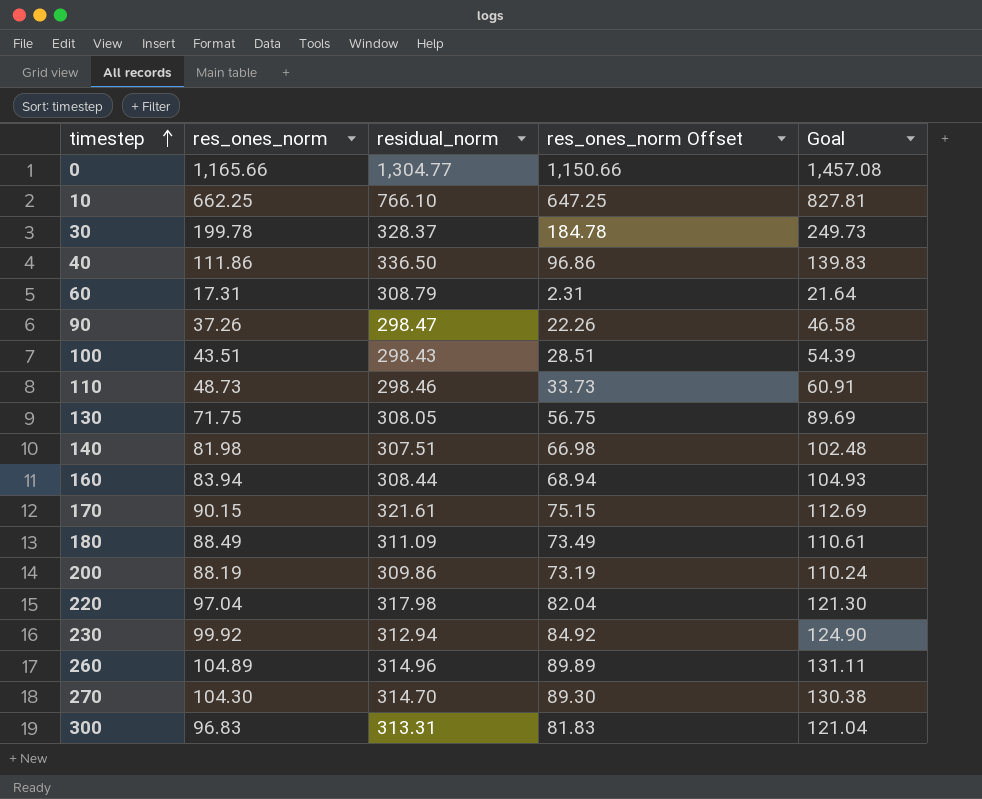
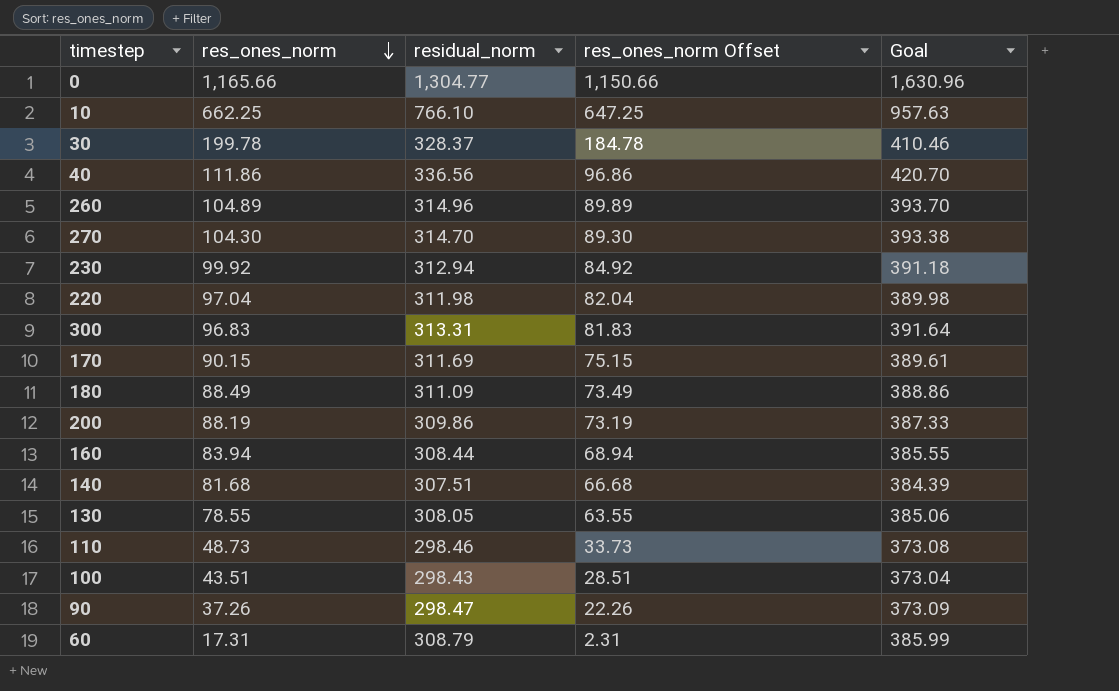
row order: timestep ascending -> res_ones_norm descending
column Goal | formula: [res_ones_norm] * 1.25 -> [residual_norm] * 1.25
40 | residual_norm: 336.50 -> 336.56
220 | residual_norm: 317.98 -> 311.98
170 | residual_norm: 321.61 -> 311.69
140 | res_ones_norm: 81.98 -> 81.68
140 | res_ones_norm Offset: 66.98 -> 66.68
130 | res_ones_norm: 71.75 -> 78.55
130 | res_ones_norm Offset: 56.75 -> 63.55

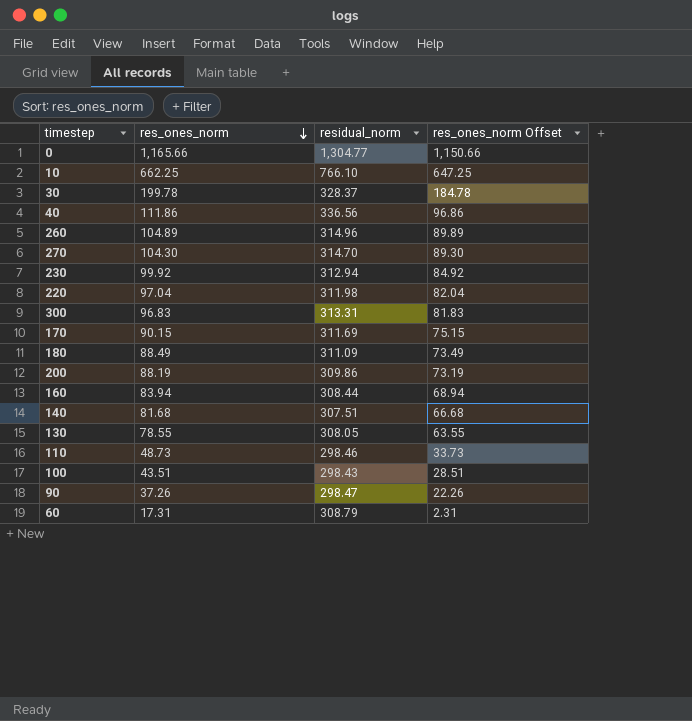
column Goal | formula: [residual_norm] * 1.25 -> none

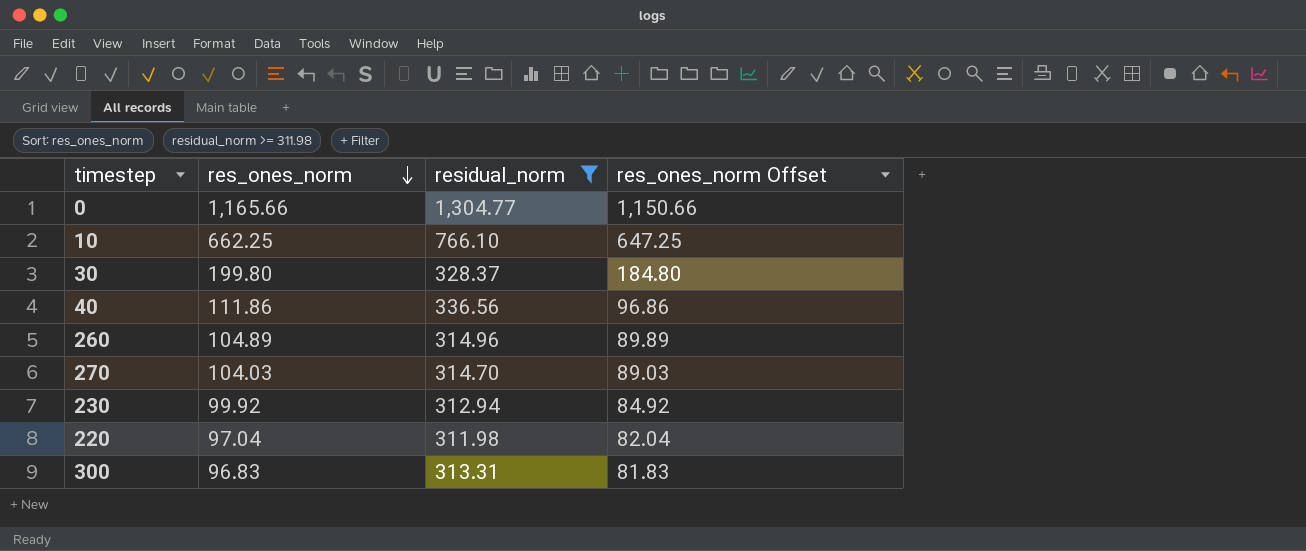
filter: none -> residual_norm >= 311.98
30 | res_ones_norm: 199.78 -> 199.80
30 | res_ones_norm Offset: 184.78 -> 184.80
270 | res_ones_norm: 104.30 -> 104.03
270 | res_ones_norm Offset: 89.30 -> 89.03

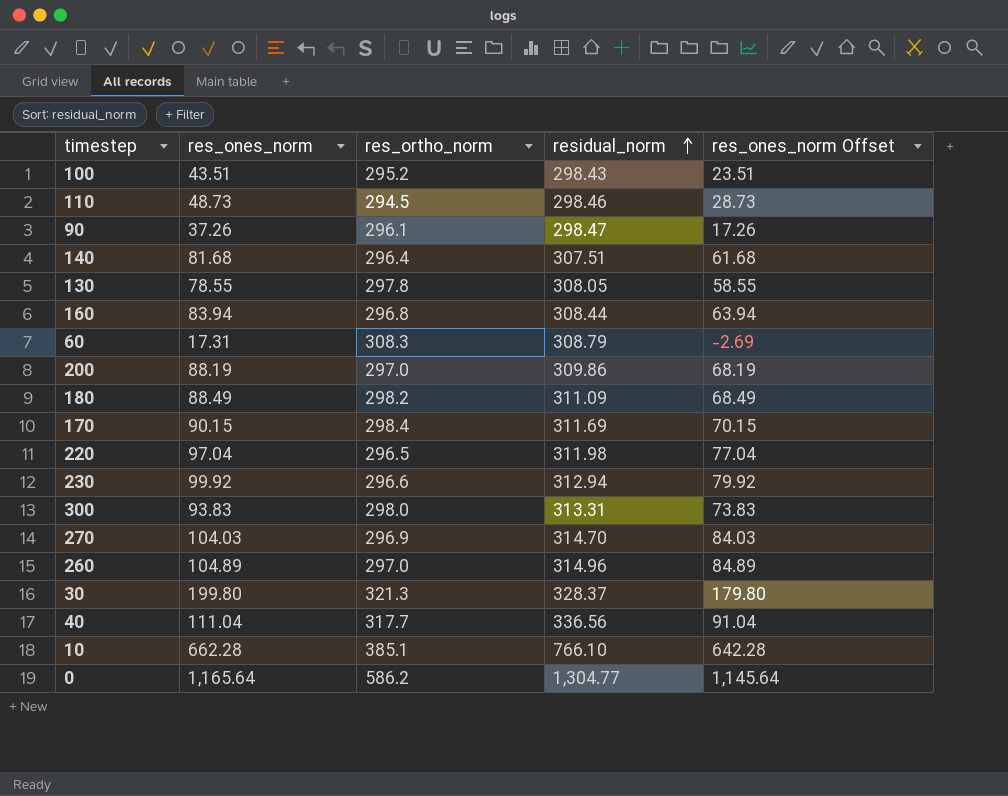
filter: residual_norm >= 311.98 -> none
row order: res_ones_norm descending -> residual_norm ascending
column res_ortho_norm | position: none -> 3
column res_ones_norm Offset | formula: [res_ones_norm] - 15 -> [res_ones_norm] - 20
300 | res_ones_norm: 96.83 -> 93.83
40 | res_ones_norm: 111.86 -> 111.04
10 | res_ones_norm: 662.25 -> 662.28
0 | res_ones_norm: 1,165.66 -> 1,165.64

